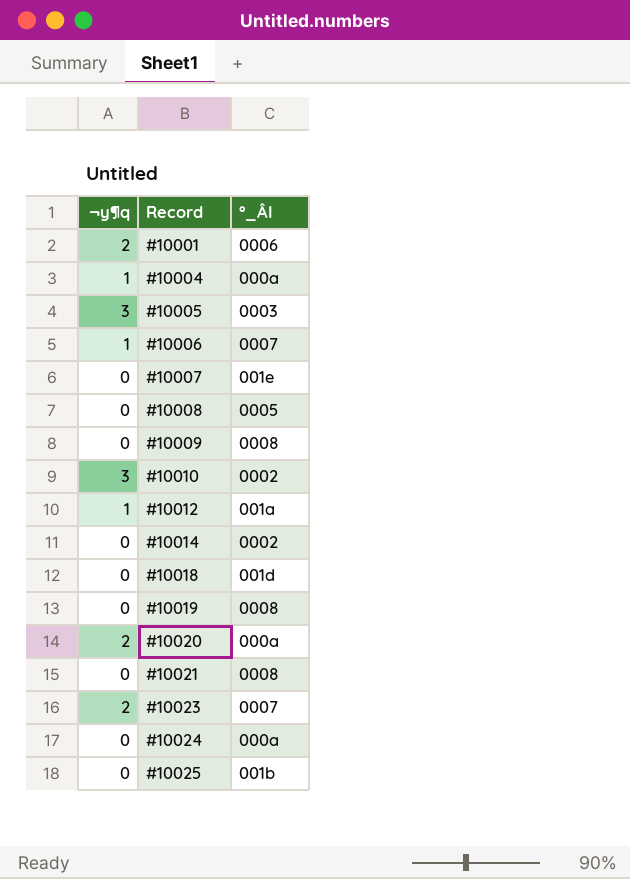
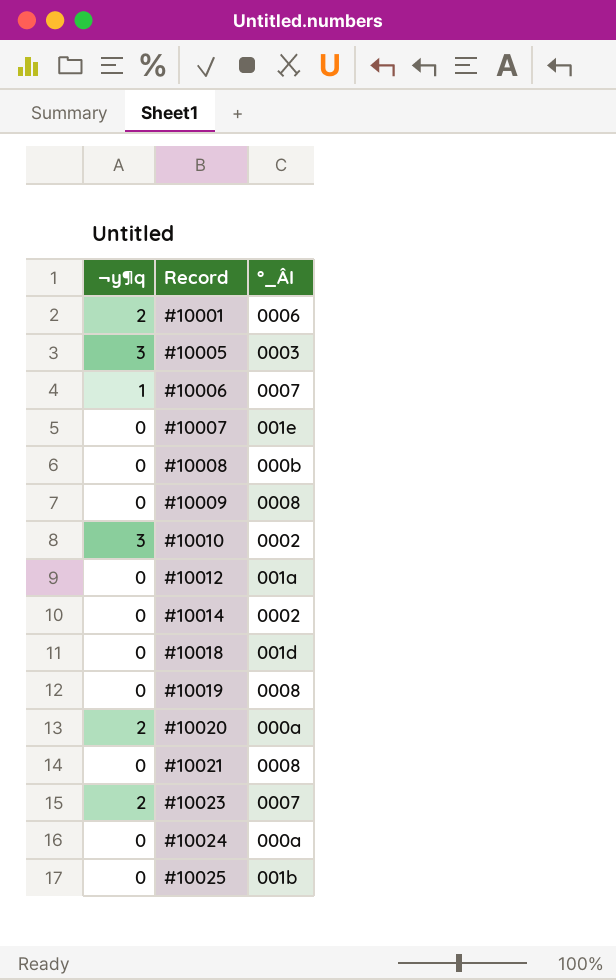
row #10004: 1 | 000a -> none
#10008 | °_ÂI: 0005 -> 000b
#10012 | ¬y¶q: 1 -> 0

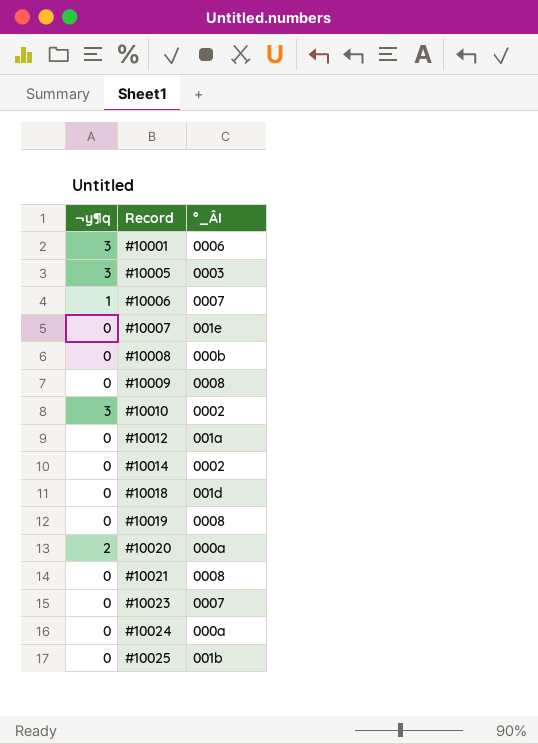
#10001 | ¬y¶q: 2 -> 3
#10023 | ¬y¶q: 2 -> 0

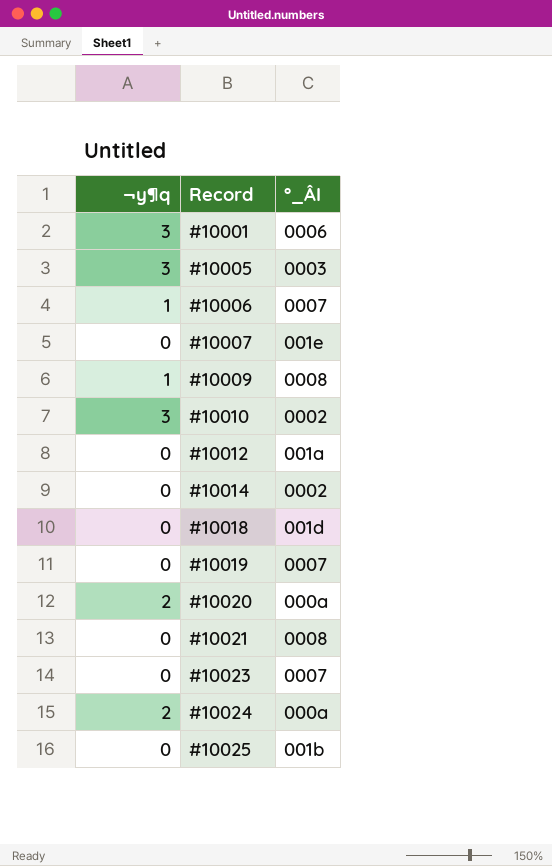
row #10008: 0 | 000b -> none
#10009 | ¬y¶q: 0 -> 1
#10019 | °_ÂI: 0008 -> 0007
#10024 | ¬y¶q: 0 -> 2

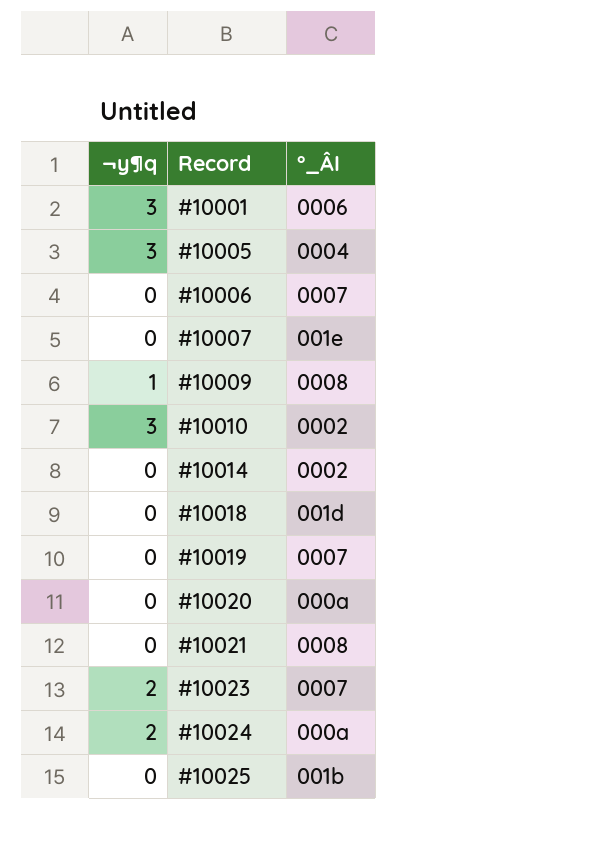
row #10012: 0 | 001a -> none
#10005 | °_ÂI: 0003 -> 0004
#10006 | ¬y¶q: 1 -> 0
#10020 | ¬y¶q: 2 -> 0
#10023 | ¬y¶q: 0 -> 2

